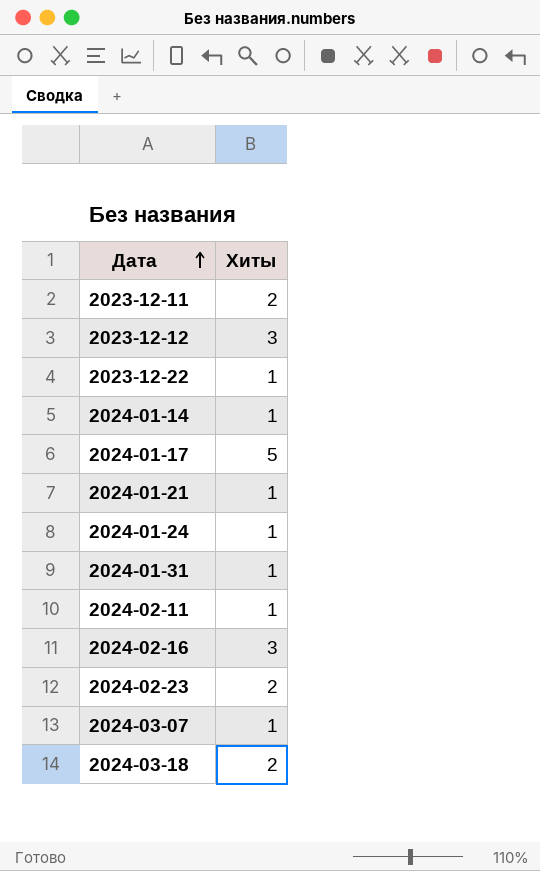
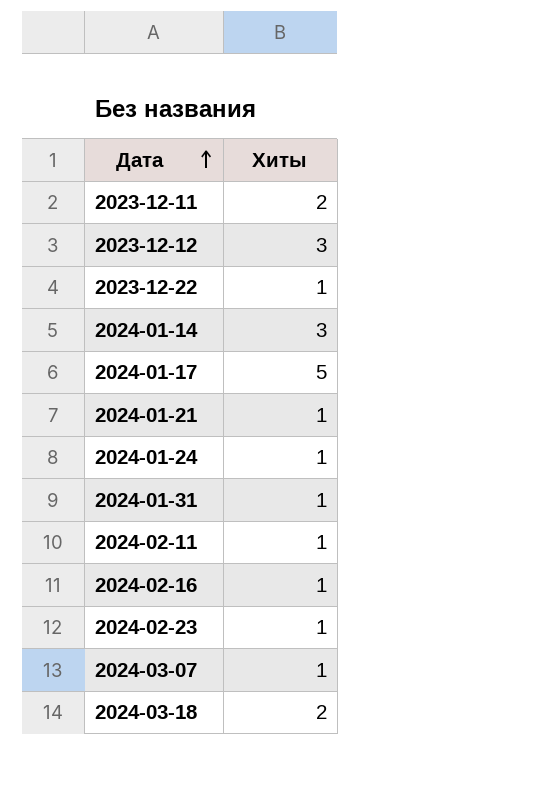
2024-01-14 | Хиты: 1 -> 3
2024-02-16 | Хиты: 3 -> 1
2024-02-23 | Хиты: 2 -> 1

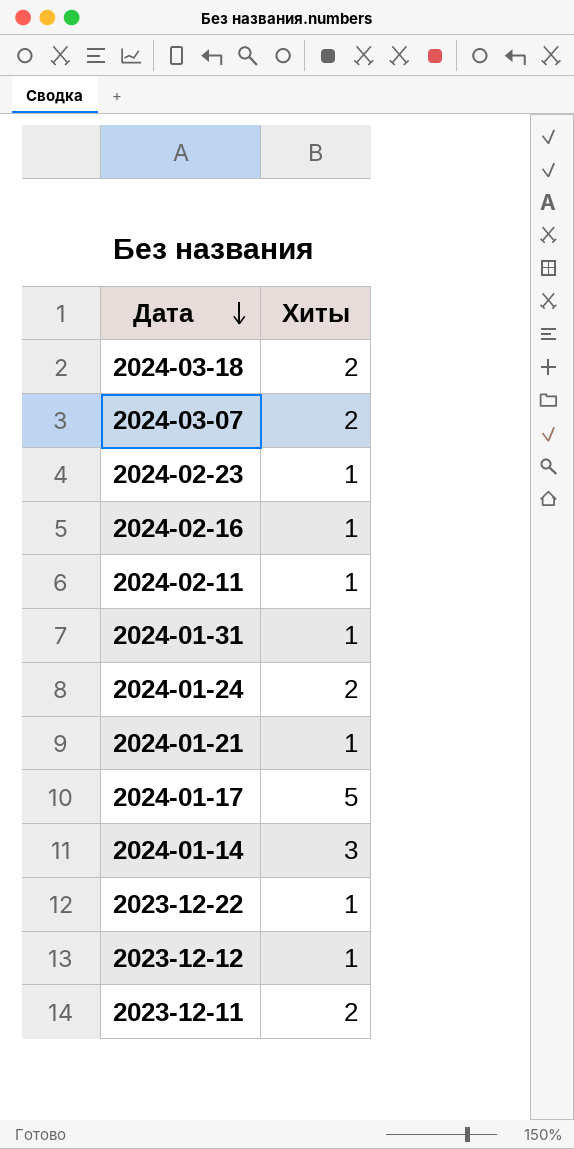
row order: Дата ascending -> Дата descending
2024-03-07 | Хиты: 1 -> 2
2024-01-24 | Хиты: 1 -> 2
2023-12-12 | Хиты: 3 -> 1

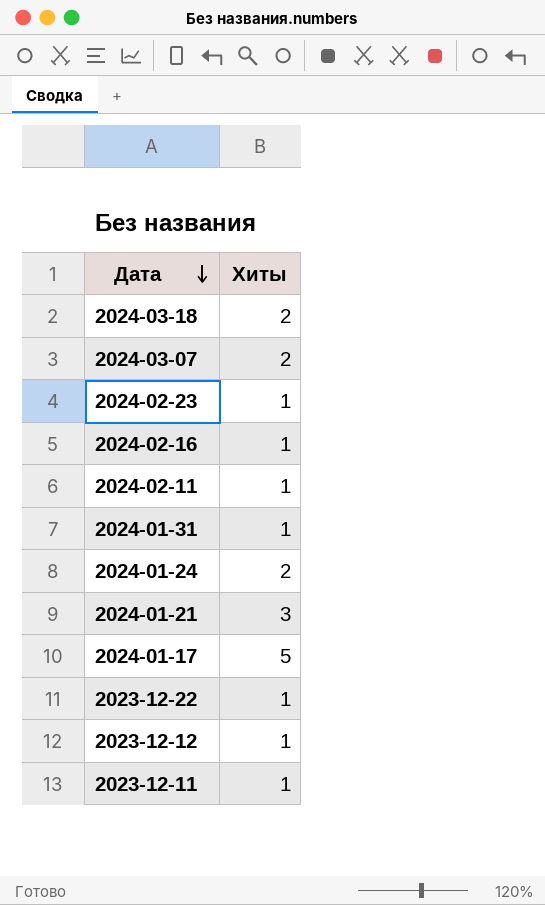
row 2024-01-14: 3 -> none
2024-01-21 | Хиты: 1 -> 3
2023-12-11 | Хиты: 2 -> 1

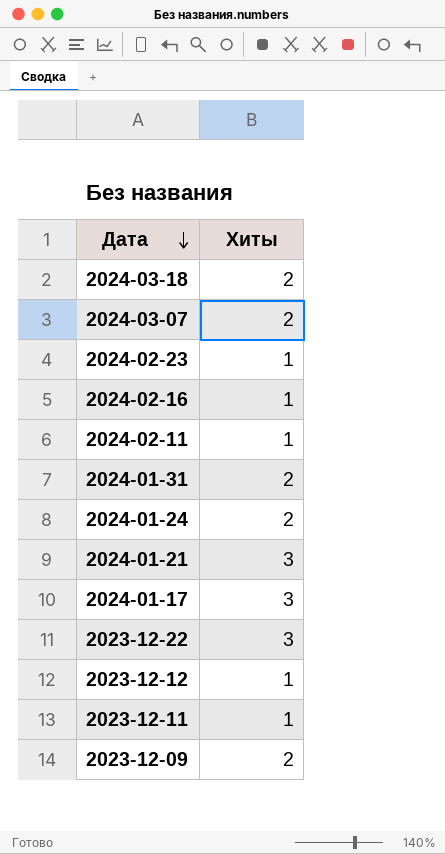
2024-01-31 | Хиты: 1 -> 2
2024-01-17 | Хиты: 5 -> 3
2023-12-22 | Хиты: 1 -> 3
row 2023-12-09: none -> 2

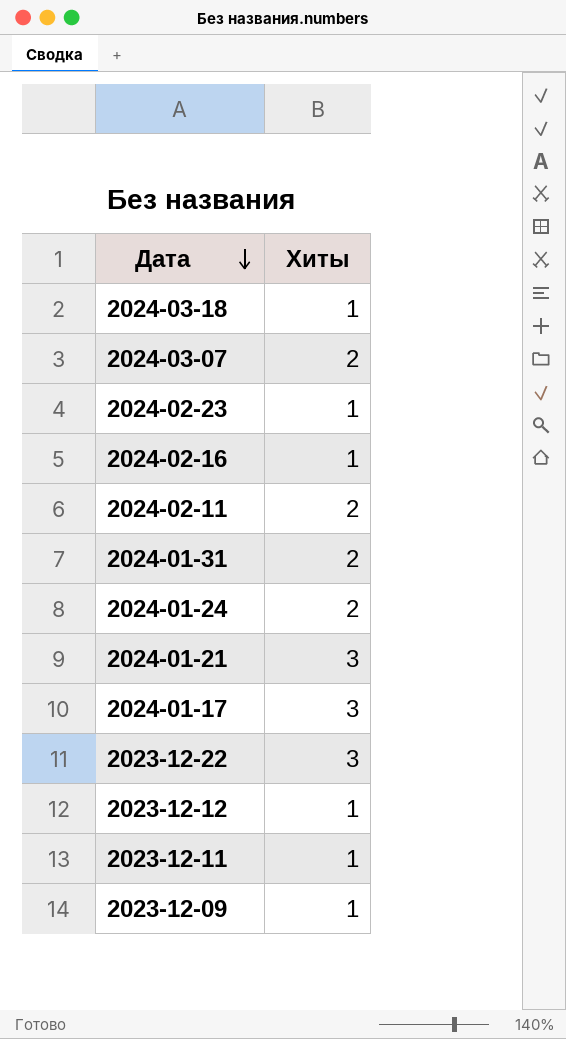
2024-03-18 | Хиты: 2 -> 1
2024-02-11 | Хиты: 1 -> 2
2023-12-09 | Хиты: 2 -> 1

